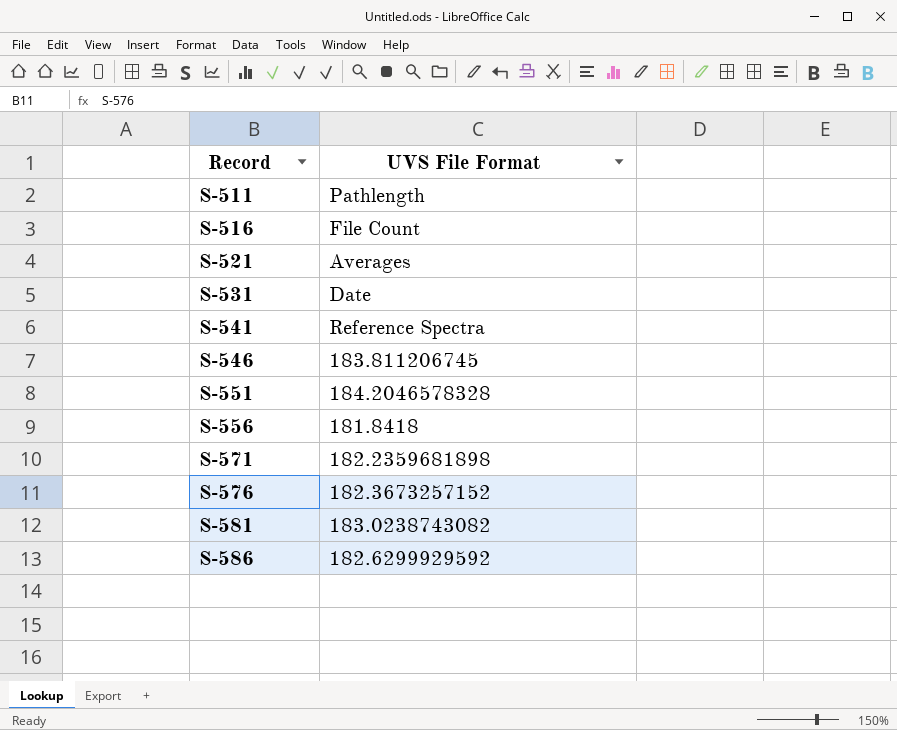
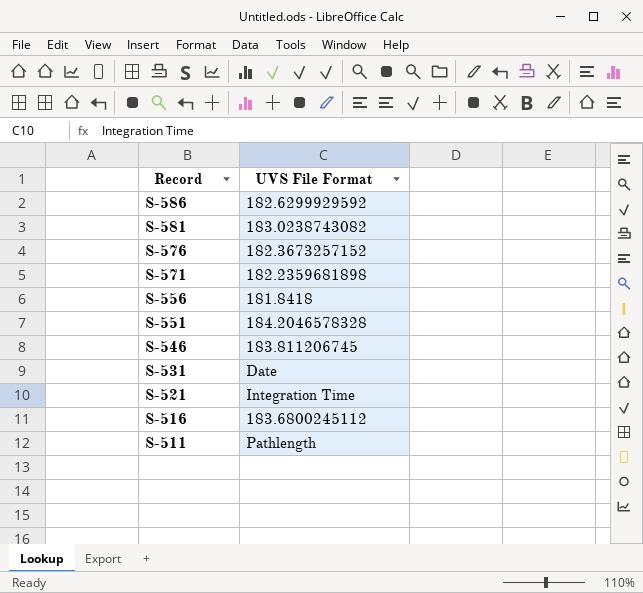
row order: Record ascending -> Record descending
row S-541: Reference Spectra -> none
S-521 | UVS File Format: Averages -> Integration Time
S-516 | UVS File Format: File Count -> 183.6800245112

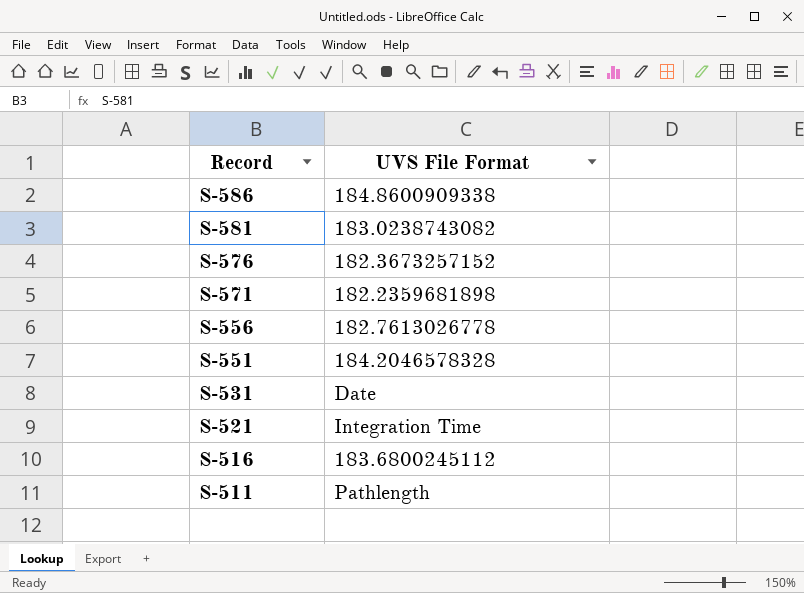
row S-546: 183.811206745 -> none
S-586 | UVS File Format: 182.6299929592 -> 184.8600909338
S-556 | UVS File Format: 181.8418 -> 182.7613026778

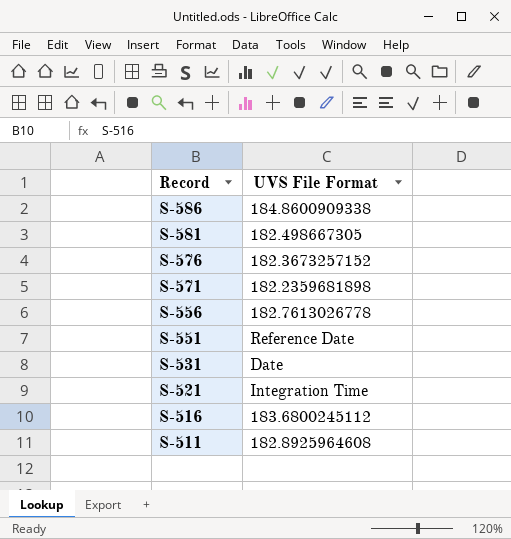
S-581 | UVS File Format: 183.0238743082 -> 182.498667305
S-551 | UVS File Format: 184.2046578328 -> Reference Date
S-511 | UVS File Format: Pathlength -> 182.8925964608

